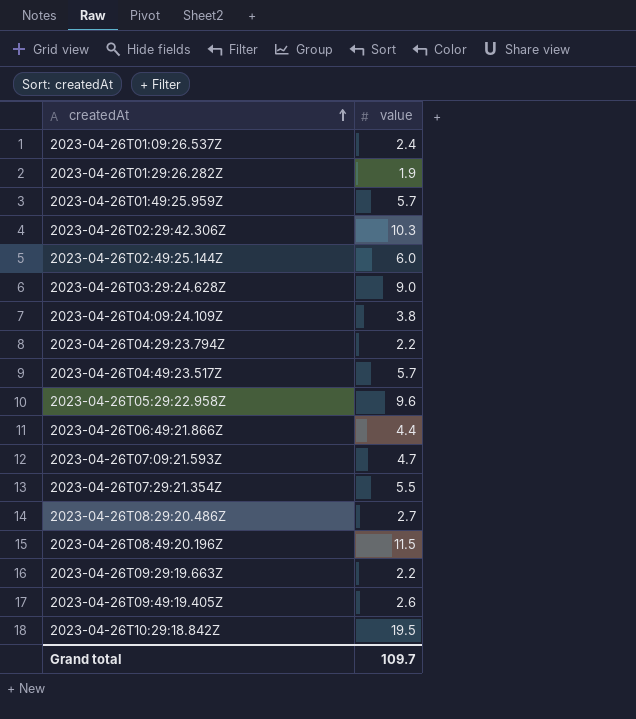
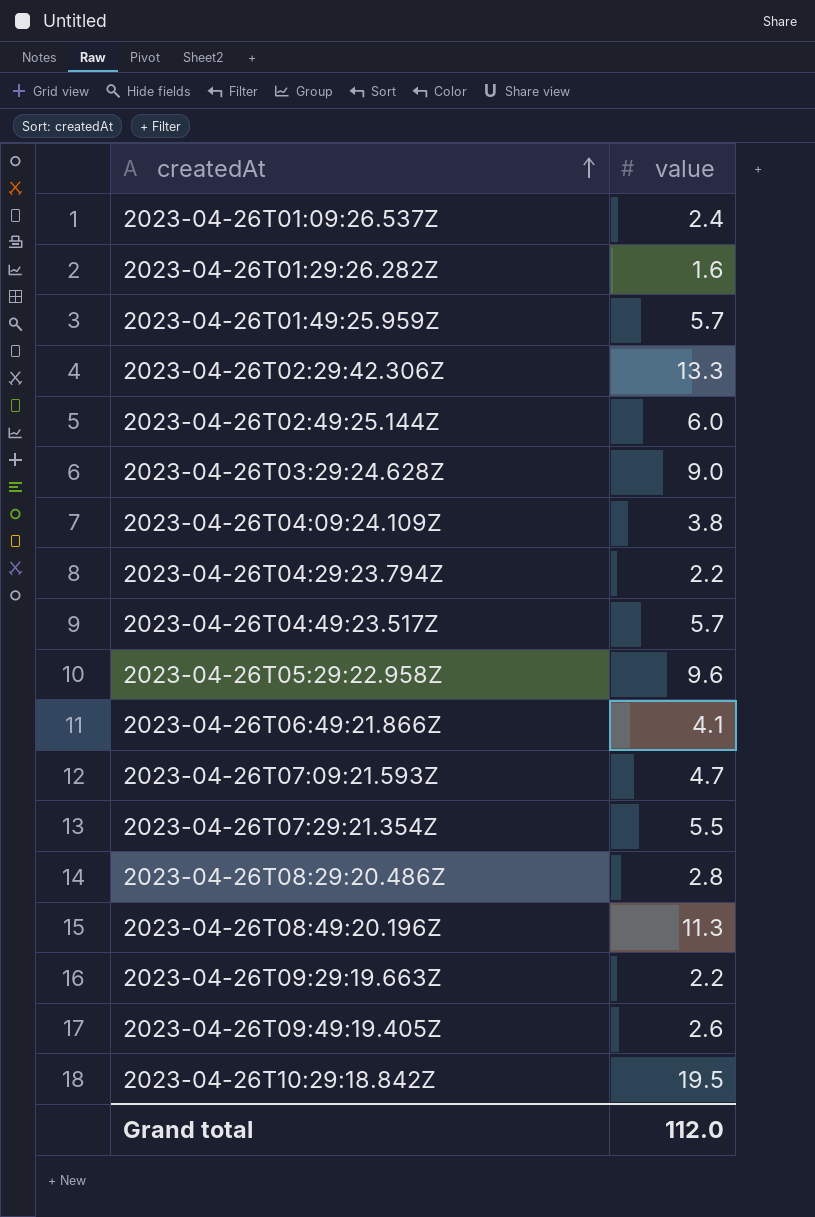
2023-04-26T01:29:26.282Z | value: 1.9 -> 1.6
2023-04-26T02:29:42.306Z | value: 10.3 -> 13.3
2023-04-26T06:49:21.866Z | value: 4.4 -> 4.1
2023-04-26T08:29:20.486Z | value: 2.7 -> 2.8
2023-04-26T08:49:20.196Z | value: 11.5 -> 11.3
Grand total | value: 109.7 -> 112.0

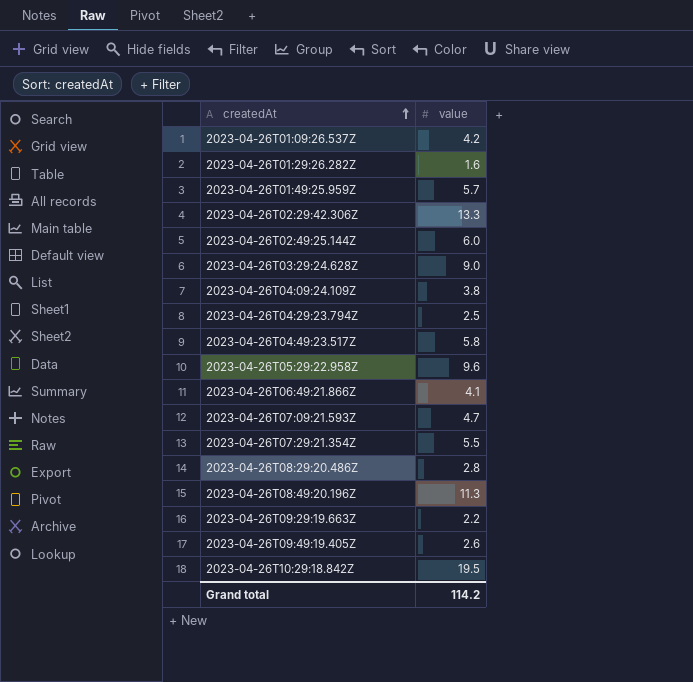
2023-04-26T01:09:26.537Z | value: 2.4 -> 4.2
2023-04-26T04:29:23.794Z | value: 2.2 -> 2.5
2023-04-26T04:49:23.517Z | value: 5.7 -> 5.8
Grand total | value: 112.0 -> 114.2

